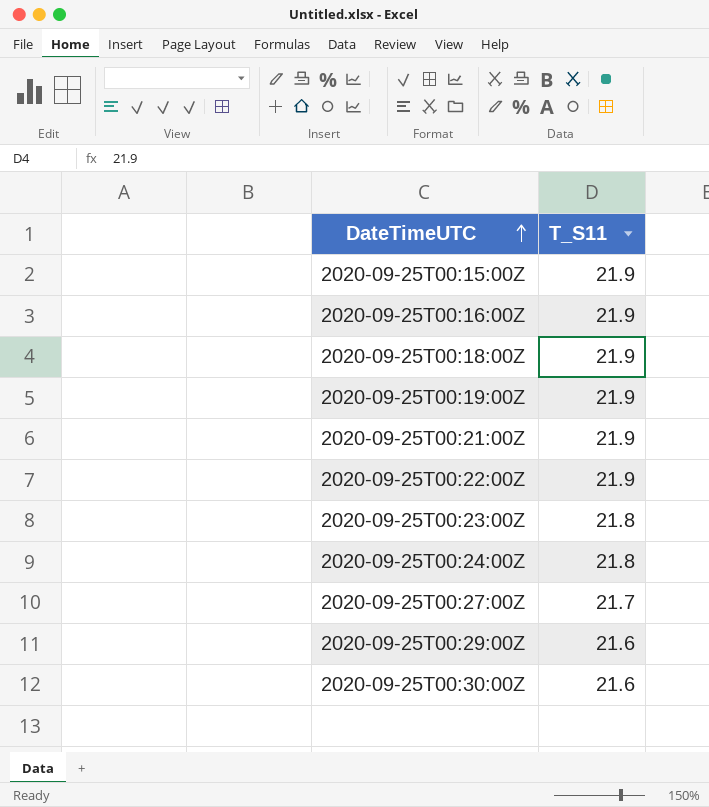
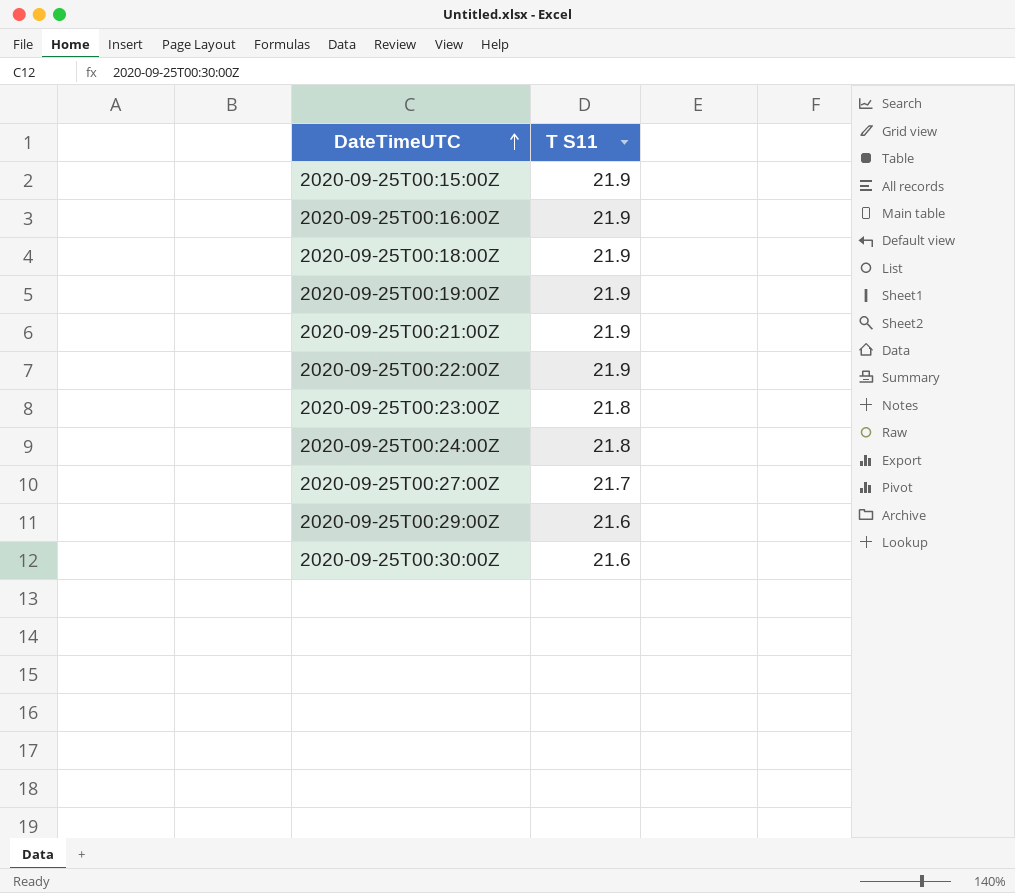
column name: T_S11 -> T S11

